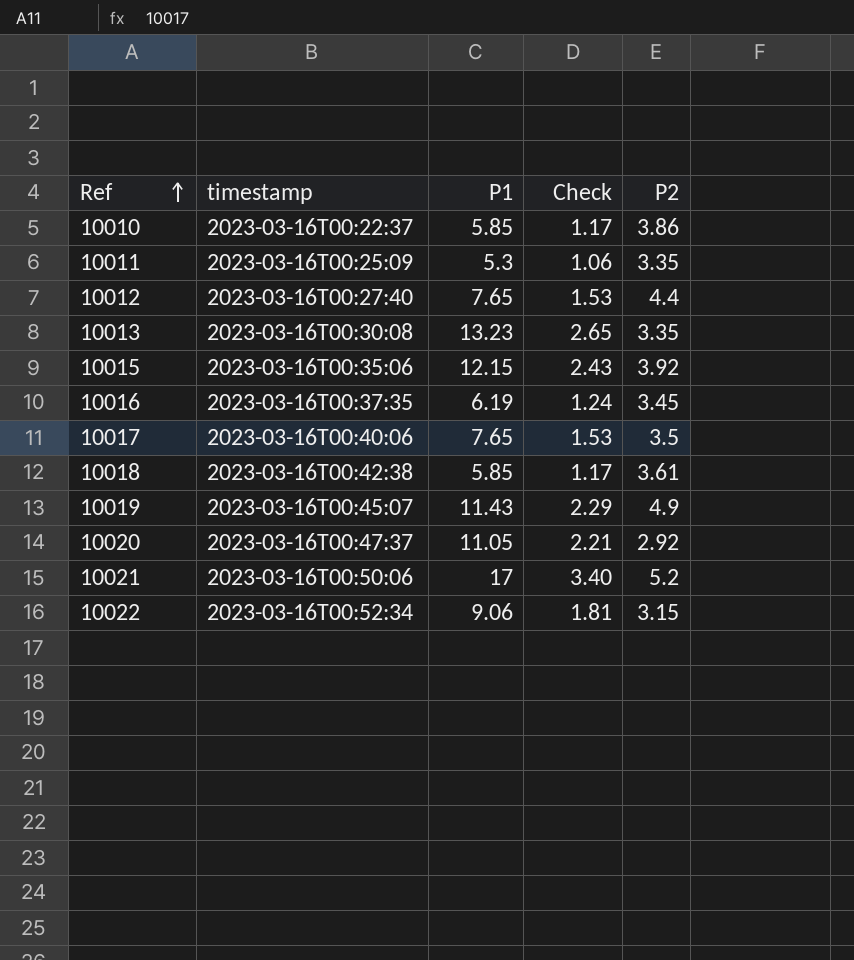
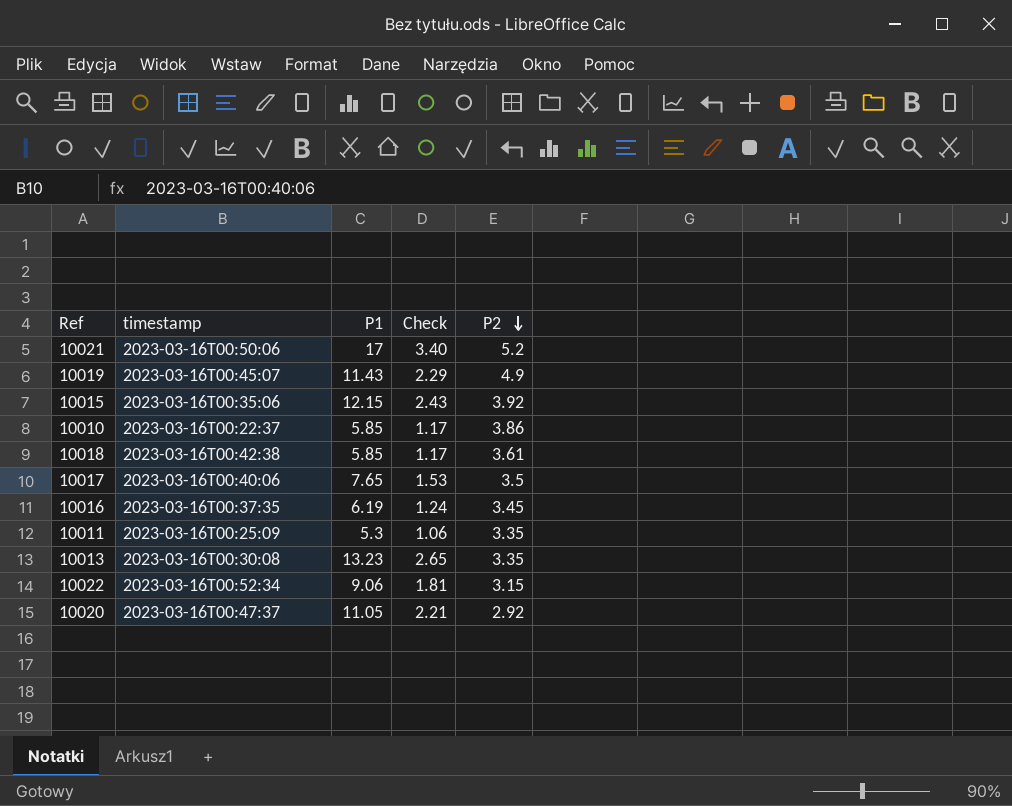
row order: Ref ascending -> P2 descending
row 10012: 2023-03-16T00:27:40 | 7.65 | 1.53 | 4.4 -> none

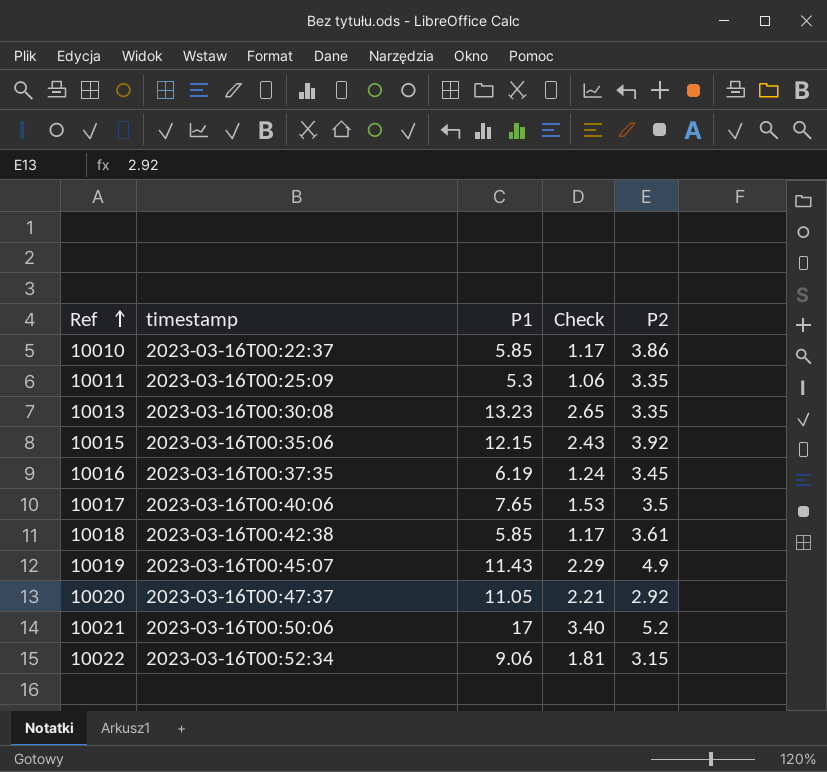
row order: P2 descending -> Ref ascending

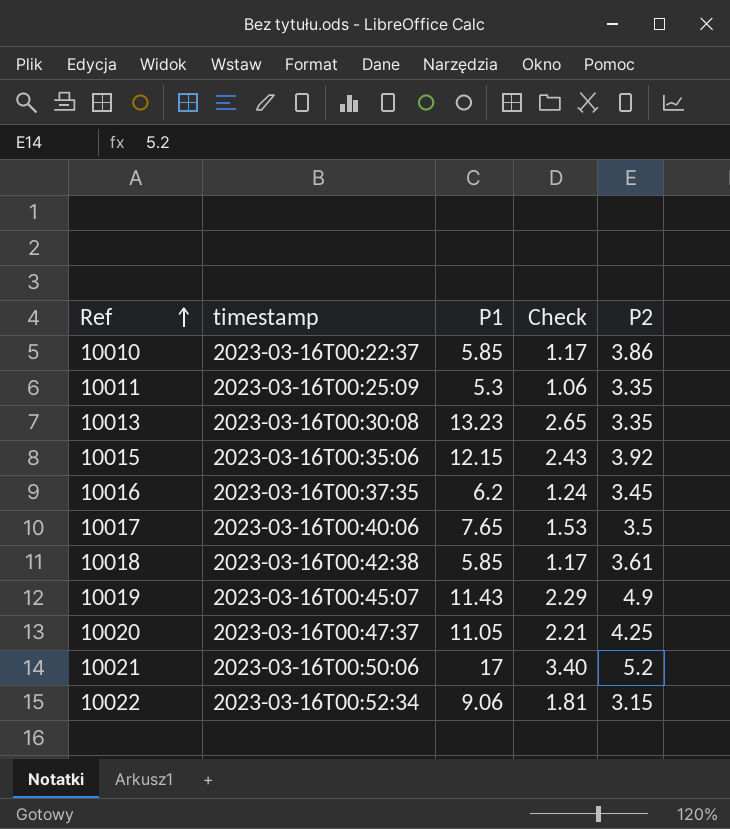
10016 | P1: 6.19 -> 6.2
10020 | P2: 2.92 -> 4.25

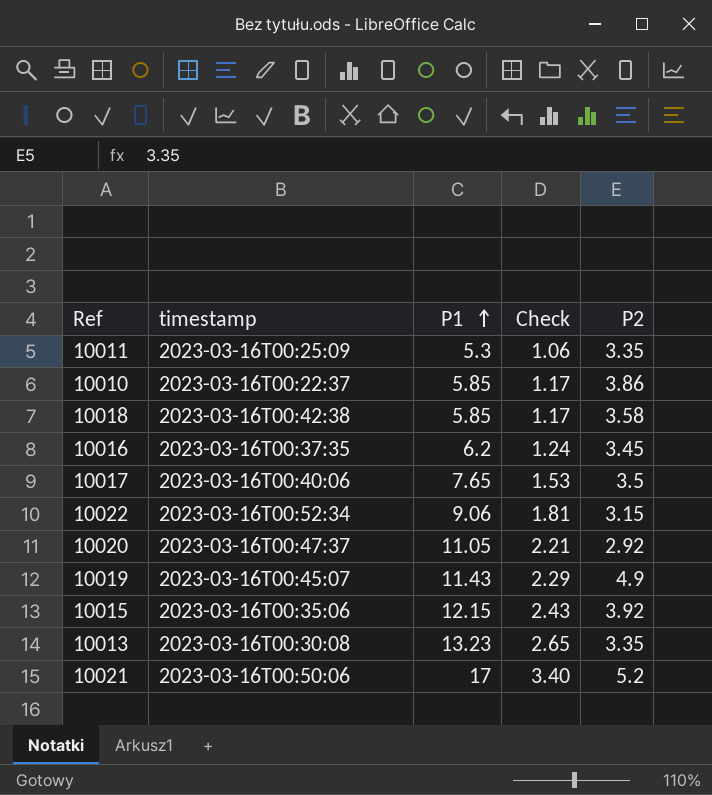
row order: Ref ascending -> P1 ascending
10018 | P2: 3.61 -> 3.58
10020 | P2: 4.25 -> 2.92

